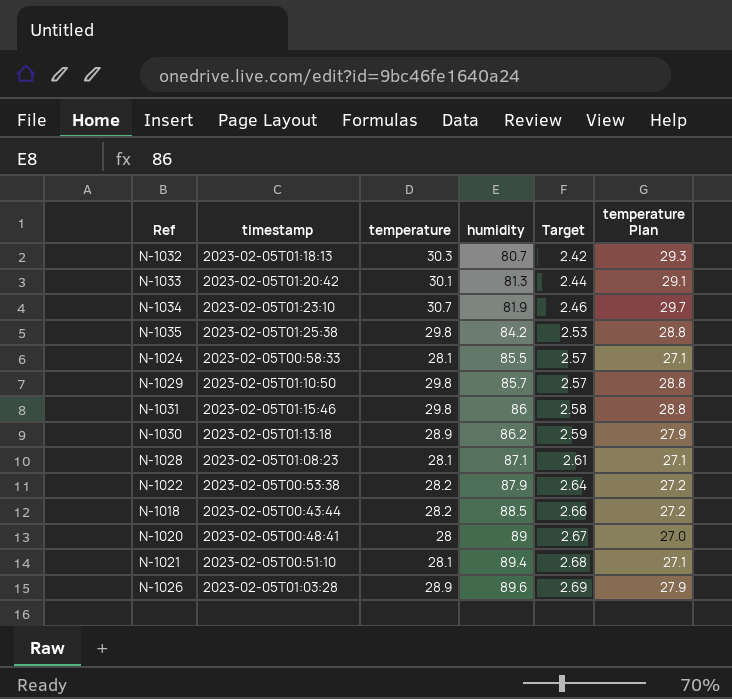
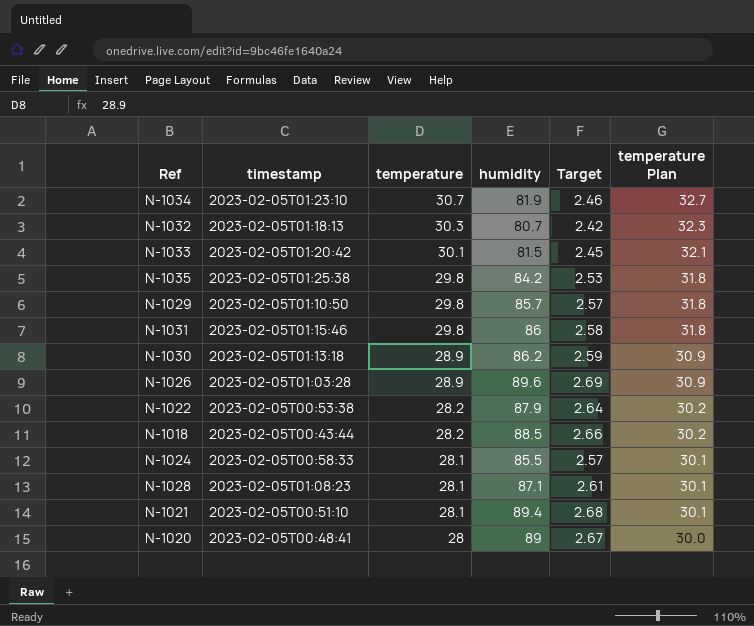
row order: humidity ascending -> temperature descending
column temperature Plan | formula: [temperature] - 1 -> [temperature] + 2
N-1033 | humidity: 81.3 -> 81.5
N-1033 | Target: 2.44 -> 2.45

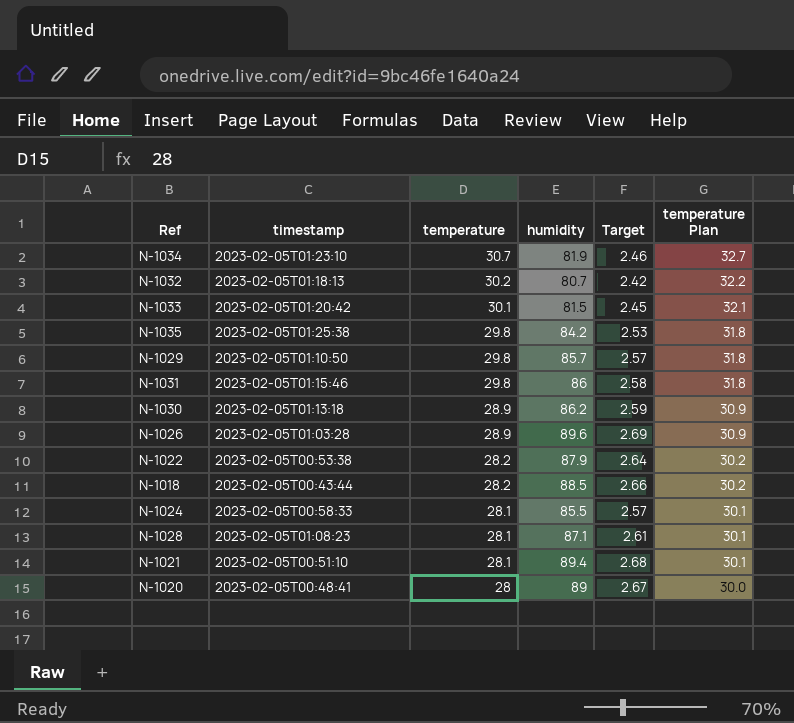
N-1032 | temperature: 30.3 -> 30.2
N-1032 | temperature Plan: 32.3 -> 32.2

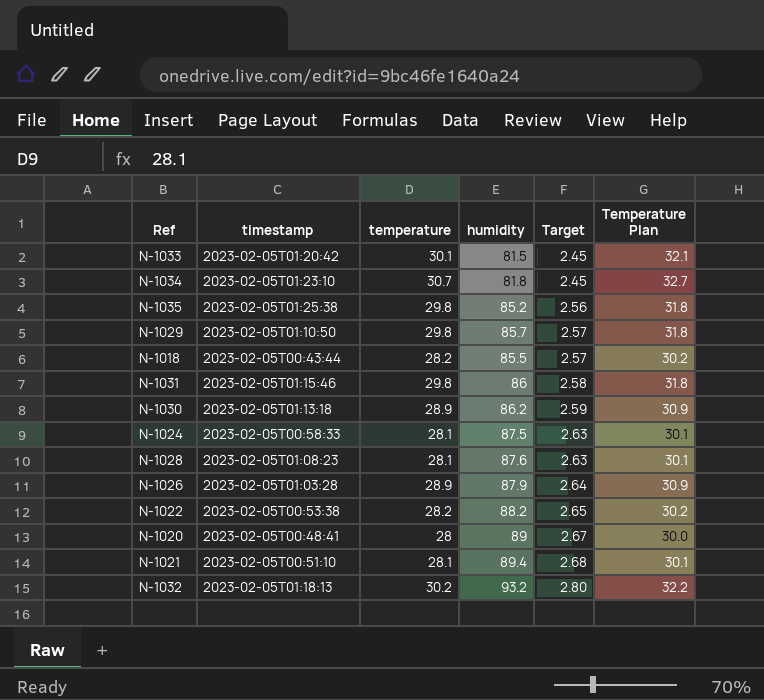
row order: temperature descending -> Target ascending
column name: temperature Plan -> Temperature Plan
N-1034 | humidity: 81.9 -> 81.8
N-1034 | Target: 2.46 -> 2.45
N-1035 | humidity: 84.2 -> 85.2
N-1035 | Target: 2.53 -> 2.56
N-1018 | humidity: 88.5 -> 85.5
N-1018 | Target: 2.66 -> 2.57
N-1024 | humidity: 85.5 -> 87.5
N-1024 | Target: 2.57 -> 2.63
N-1028 | humidity: 87.1 -> 87.6
N-1028 | Target: 2.61 -> 2.63
N-1026 | humidity: 89.6 -> 87.9
N-1026 | Target: 2.69 -> 2.64
N-1022 | humidity: 87.9 -> 88.2
N-1022 | Target: 2.64 -> 2.65
N-1032 | humidity: 80.7 -> 93.2
N-1032 | Target: 2.42 -> 2.80

